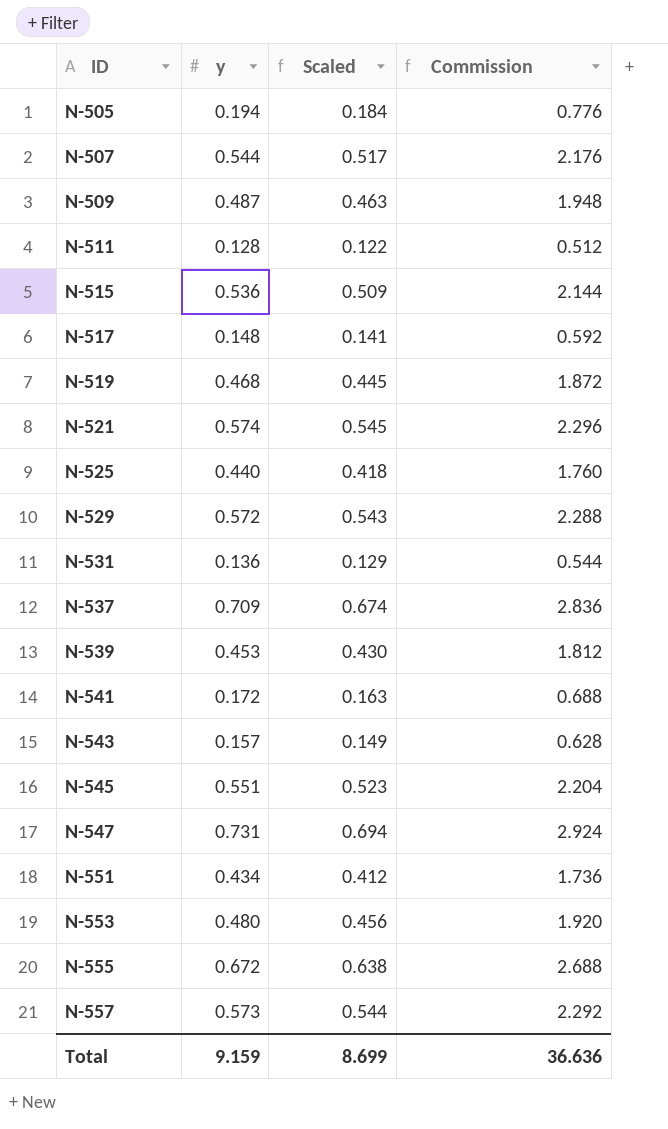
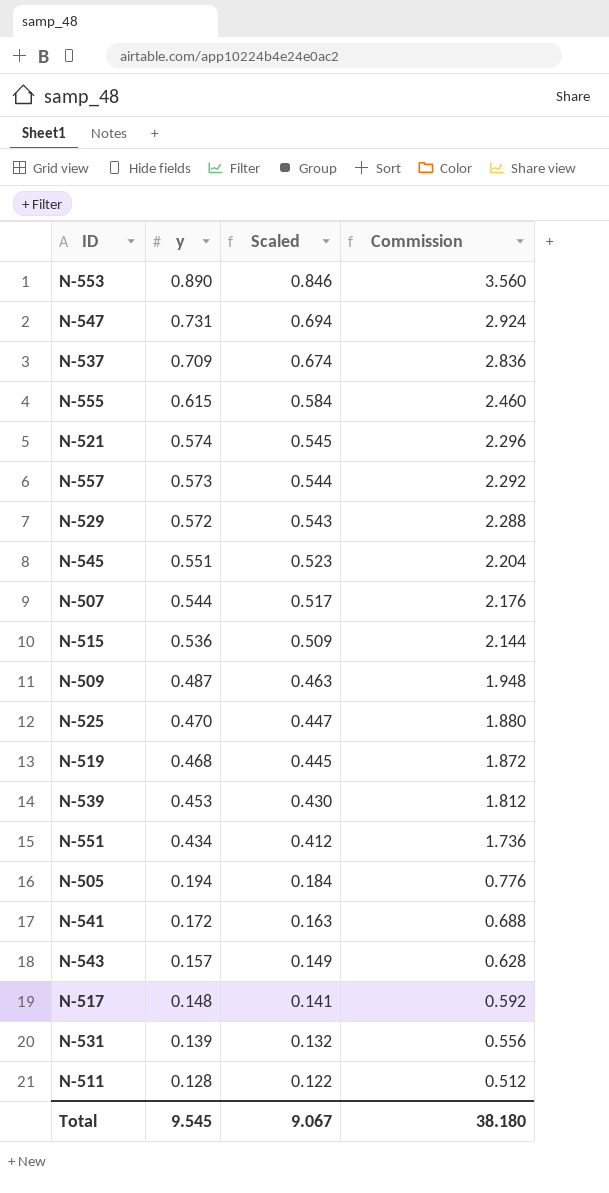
row order: ID ascending -> y descending
N-553 | y: 0.480 -> 0.890
N-553 | Scaled: 0.456 -> 0.846
N-553 | Commission: 1.920 -> 3.560
N-555 | y: 0.672 -> 0.615
N-555 | Scaled: 0.638 -> 0.584
N-555 | Commission: 2.688 -> 2.460
N-525 | y: 0.440 -> 0.470
N-525 | Scaled: 0.418 -> 0.447
N-525 | Commission: 1.760 -> 1.880
N-531 | y: 0.136 -> 0.139
N-531 | Scaled: 0.129 -> 0.132
N-531 | Commission: 0.544 -> 0.556
Total | y: 9.159 -> 9.545
Total | Scaled: 8.699 -> 9.067
Total | Commission: 36.636 -> 38.180

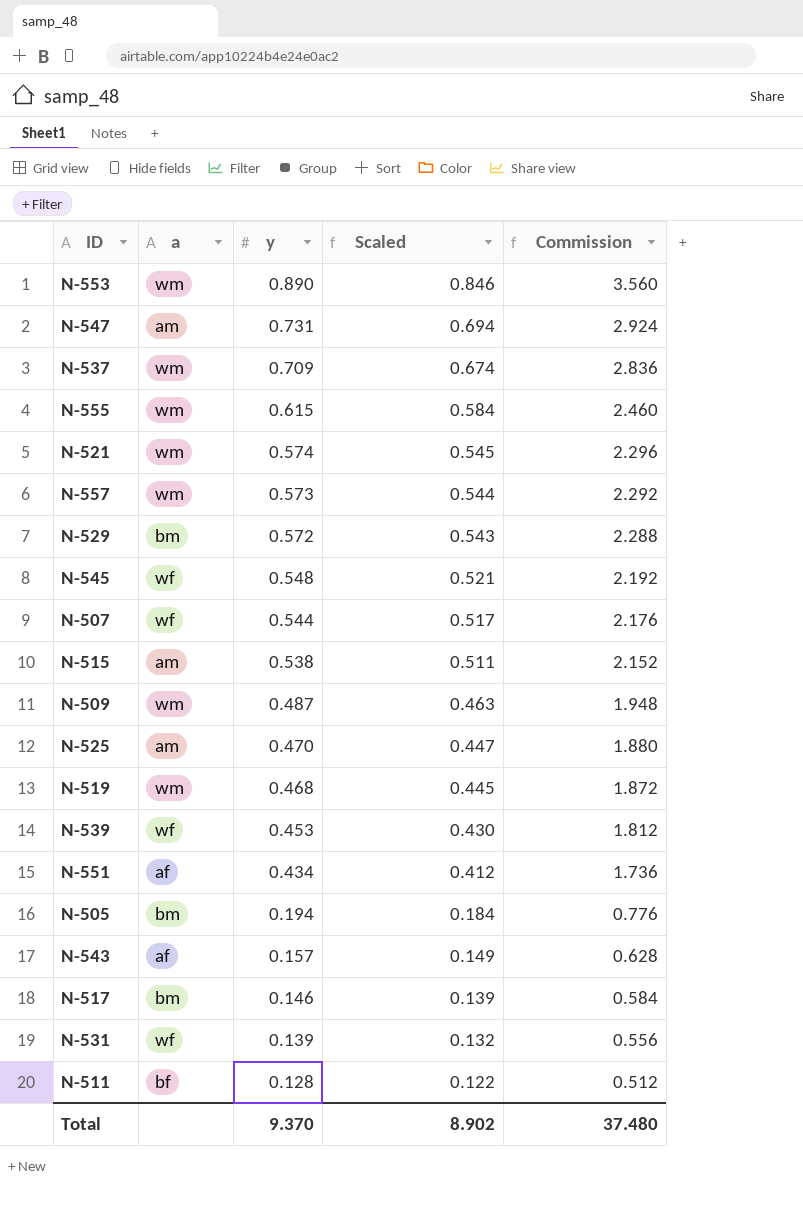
column a | position: none -> 2
row N-541: 0.172 | 0.163 | 0.688 -> none
N-545 | y: 0.551 -> 0.548
N-545 | Scaled: 0.523 -> 0.521
N-545 | Commission: 2.204 -> 2.192
N-515 | y: 0.536 -> 0.538
N-515 | Scaled: 0.509 -> 0.511
N-515 | Commission: 2.144 -> 2.152
N-517 | y: 0.148 -> 0.146
N-517 | Scaled: 0.141 -> 0.139
N-517 | Commission: 0.592 -> 0.584
Total | y: 9.545 -> 9.370
Total | Scaled: 9.067 -> 8.902
Total | Commission: 38.180 -> 37.480

